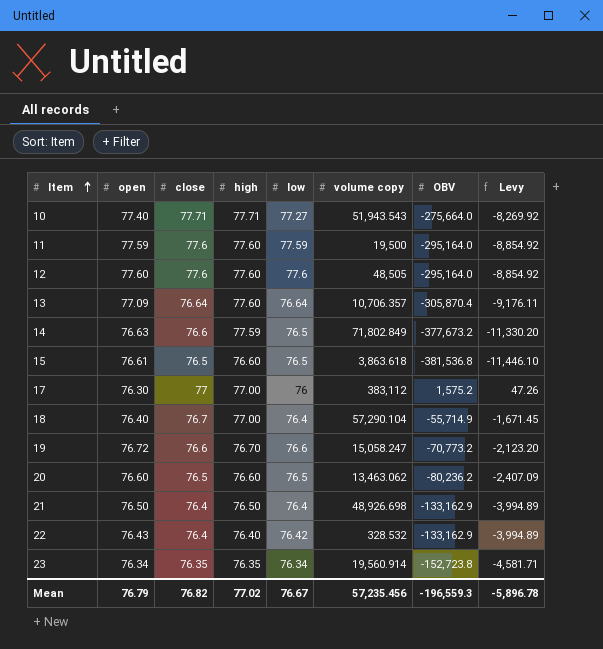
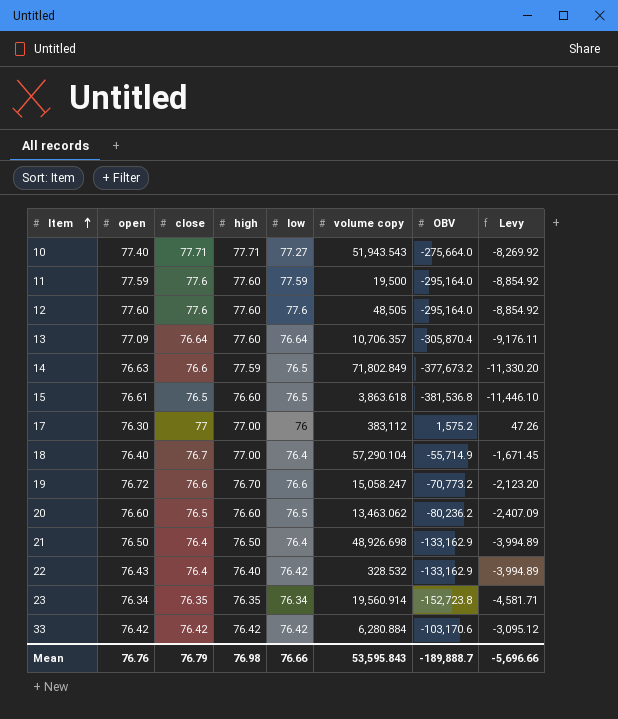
row 33: none -> 76.42 | 76.42 | 76.42 | 76.42 | 6,280.884 | -103,170.6 | -3,095.12
Mean | open: 76.79 -> 76.76
Mean | close: 76.82 -> 76.79
Mean | high: 77.02 -> 76.98
Mean | low: 76.67 -> 76.66
Mean | volume copy: 57,235.456 -> 53,595.843
Mean | OBV: -196,559.3 -> -189,888.7
Mean | Levy: -5,896.78 -> -5,696.66

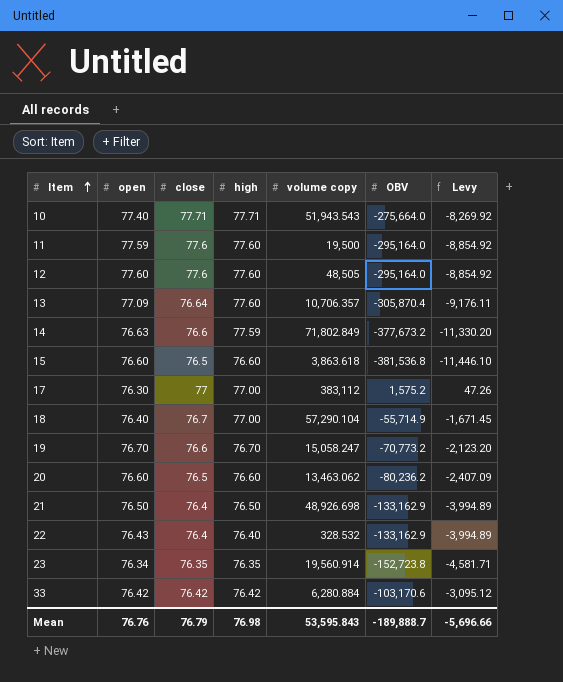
column low | position: 5 -> none
15 | open: 76.61 -> 76.60
19 | open: 76.72 -> 76.70

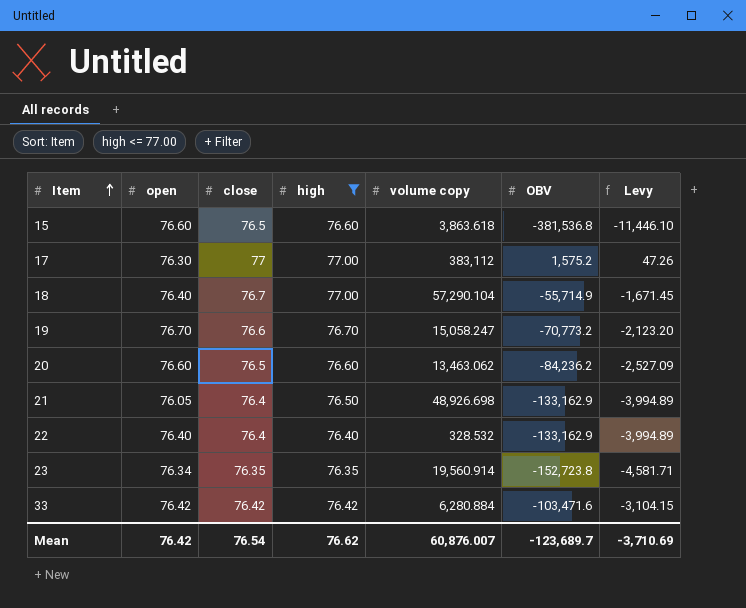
filter: none -> high <= 77.00
20 | OBV: -80,236.2 -> -84,236.2
20 | Levy: -2,407.09 -> -2,527.09
21 | open: 76.50 -> 76.05
22 | open: 76.43 -> 76.40
33 | OBV: -103,170.6 -> -103,471.6
33 | Levy: -3,095.12 -> -3,104.15
Mean | open: 76.76 -> 76.42
Mean | close: 76.79 -> 76.54
Mean | high: 76.98 -> 76.62
Mean | volume copy: 53,595.843 -> 60,876.007
Mean | OBV: -189,888.7 -> -123,689.7
Mean | Levy: -5,696.66 -> -3,710.69

